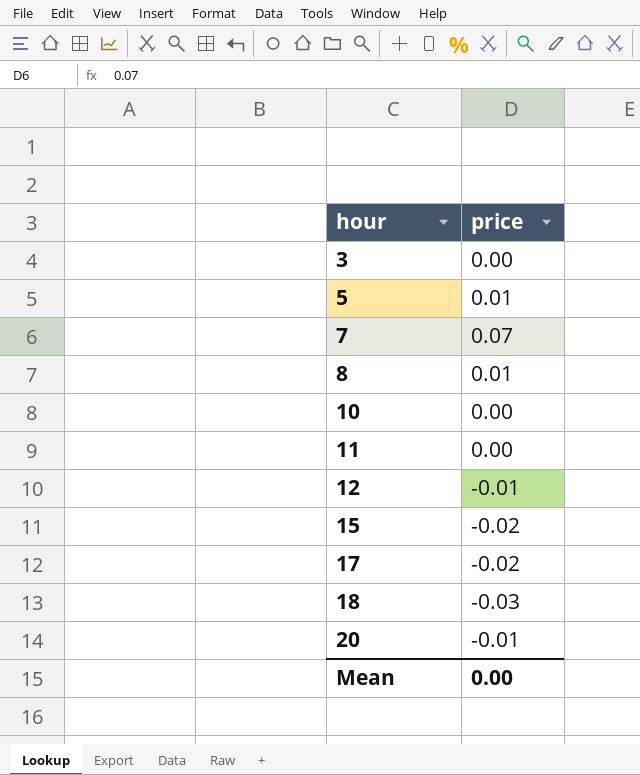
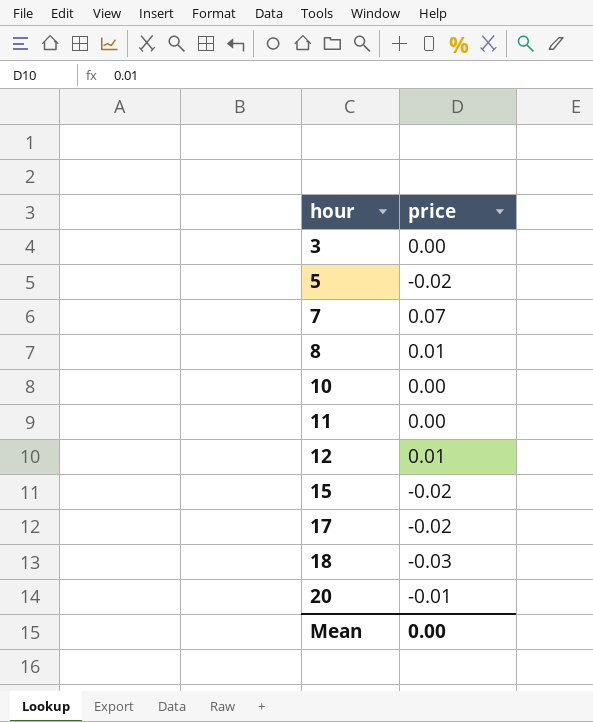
5 | price: 0.01 -> -0.02
12 | price: -0.01 -> 0.01

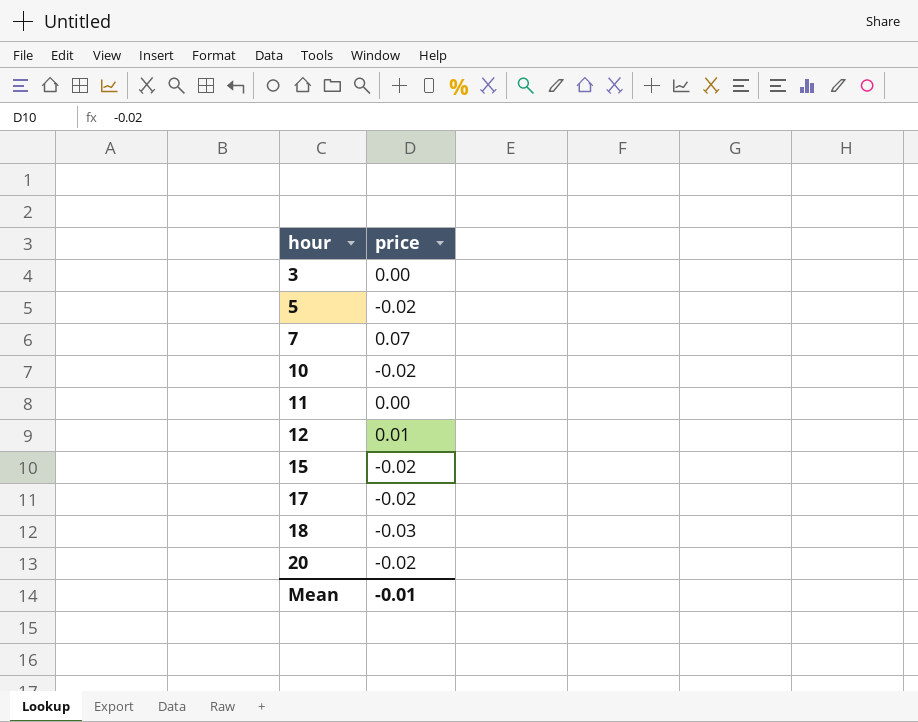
row 8: 0.01 -> none
10 | price: 0.00 -> -0.02
20 | price: -0.01 -> -0.02
Mean | price: 0.00 -> -0.01

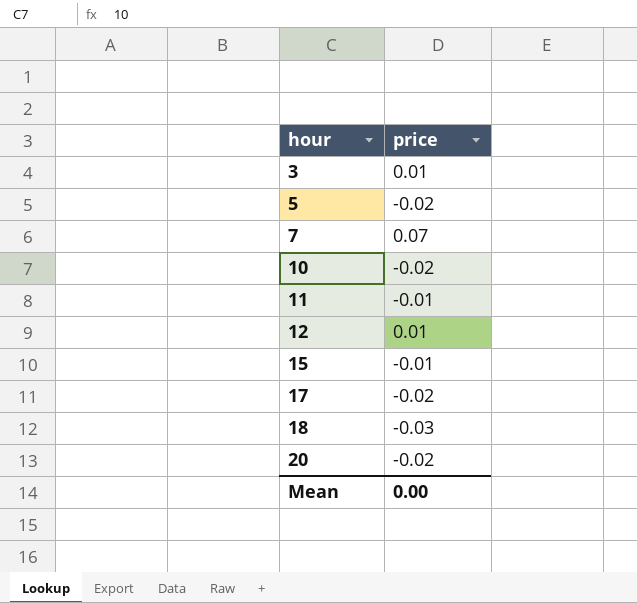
3 | price: 0.00 -> 0.01
11 | price: 0.00 -> -0.01
15 | price: -0.02 -> -0.01
Mean | price: -0.01 -> 0.00

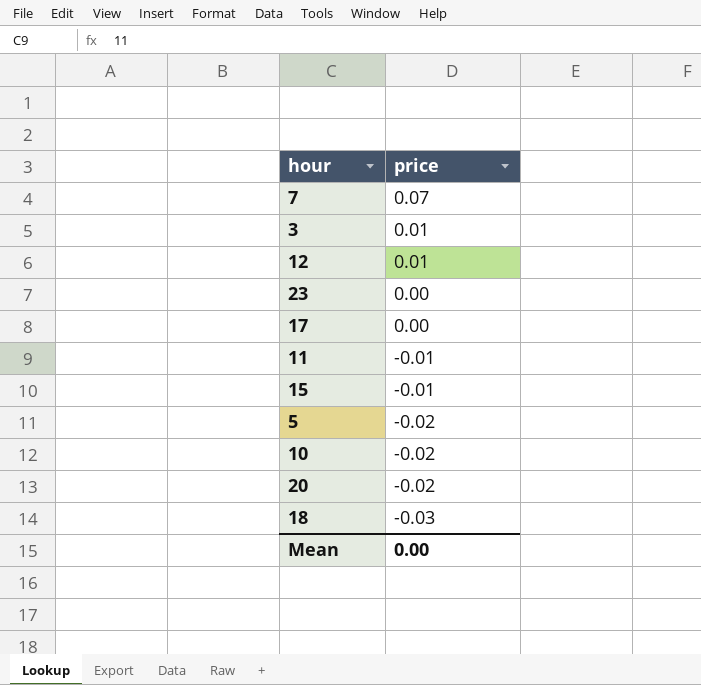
row order: hour ascending -> price descending
row 23: none -> 0.00
17 | price: -0.02 -> 0.00

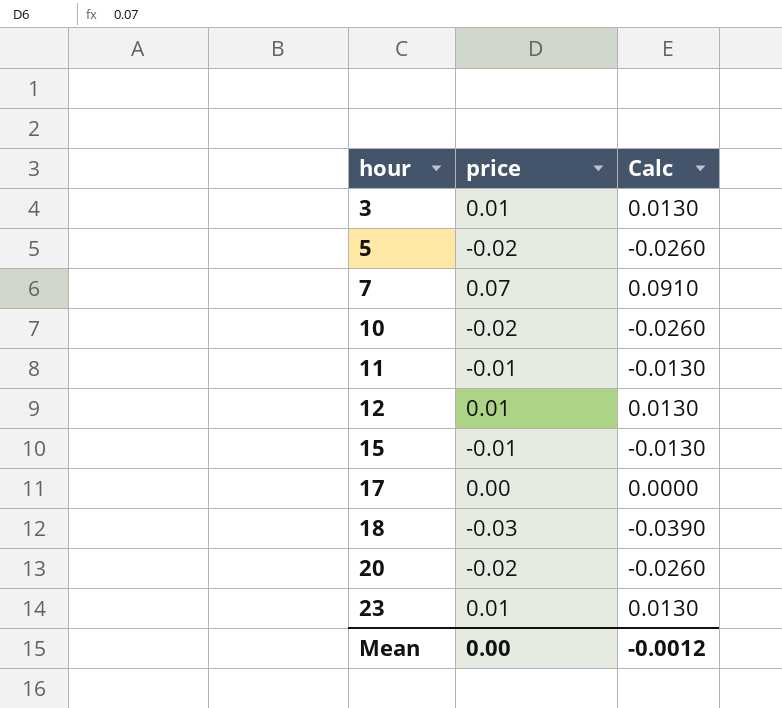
row order: price descending -> hour ascending
column Calc | formula: none -> [price] * 1.3
23 | price: 0.00 -> 0.01

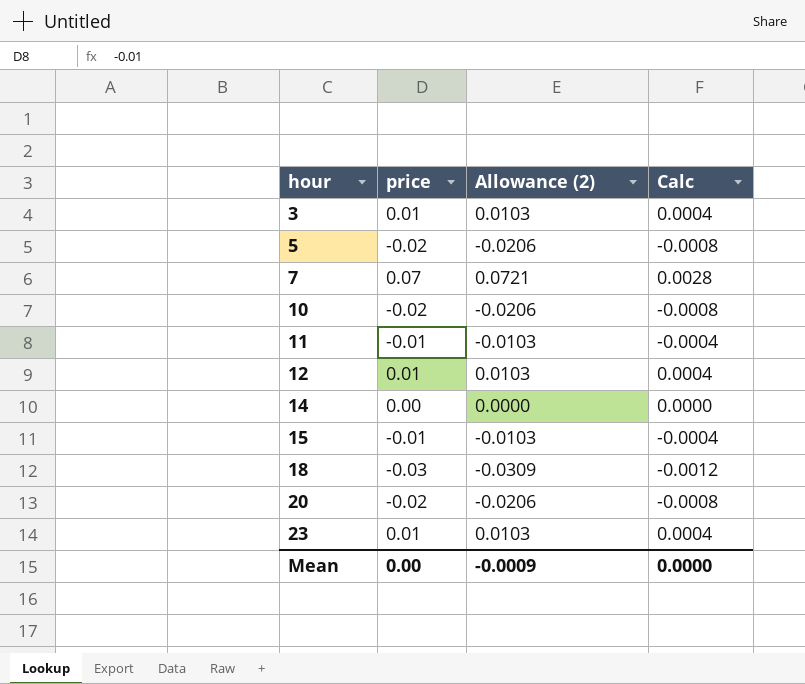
column Allowance (2) | formula: none -> [price] * 1.03
column Calc | formula: [price] * 1.3 -> [price] * 0.04
row 17: 0.00 | 0.0000 -> none
row 14: none -> 0.00 | 0.0000 | 0.0000
Mean | Calc: -0.0012 -> 0.0000

